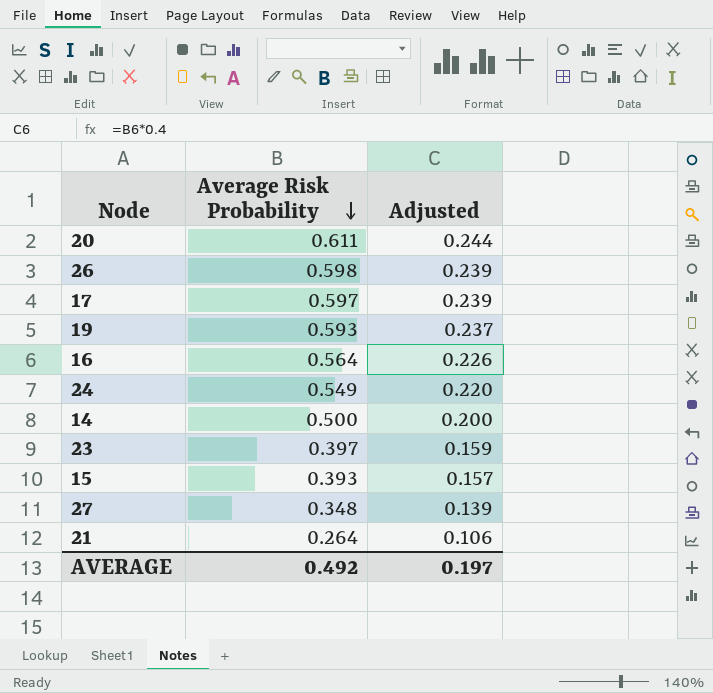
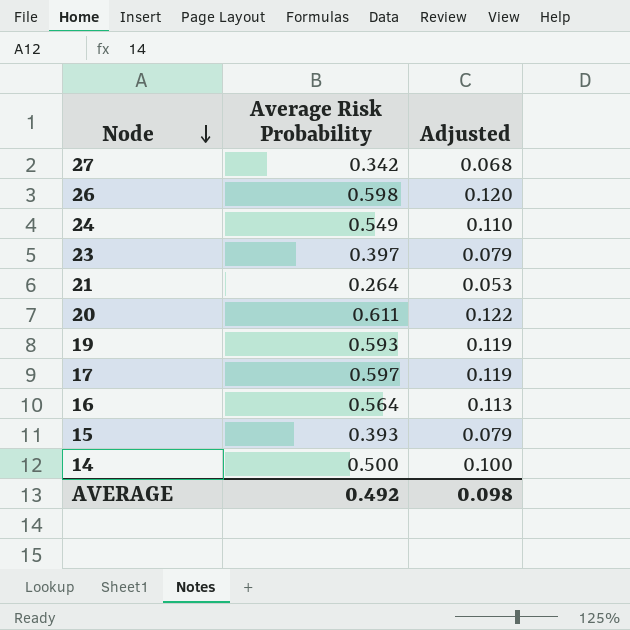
row order: Average Risk Probability descending -> Node descending
column Adjusted | formula: [Average Risk Probability] * 0.4 -> [Average Risk Probability] * 0.2
27 | Average Risk Probability: 0.348 -> 0.342
AVERAGE | Adjusted: 0.197 -> 0.098

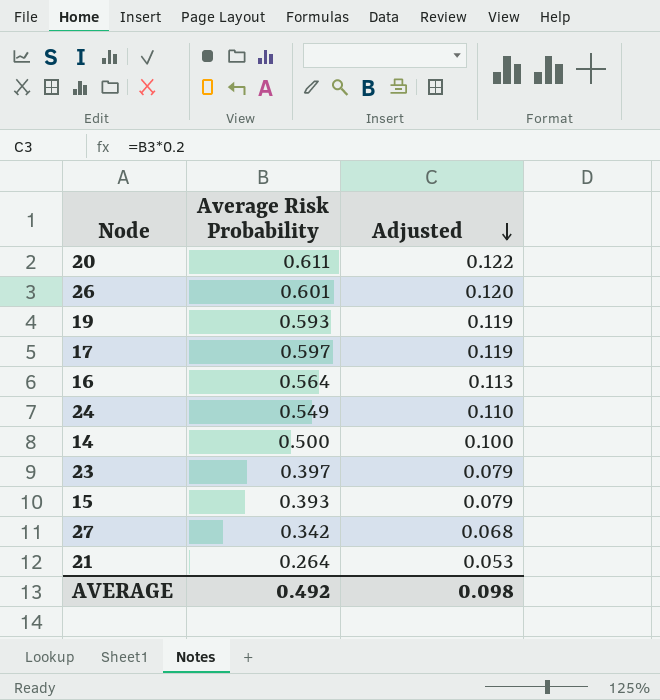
row order: Node descending -> Adjusted descending
26 | Average Risk Probability: 0.598 -> 0.601

